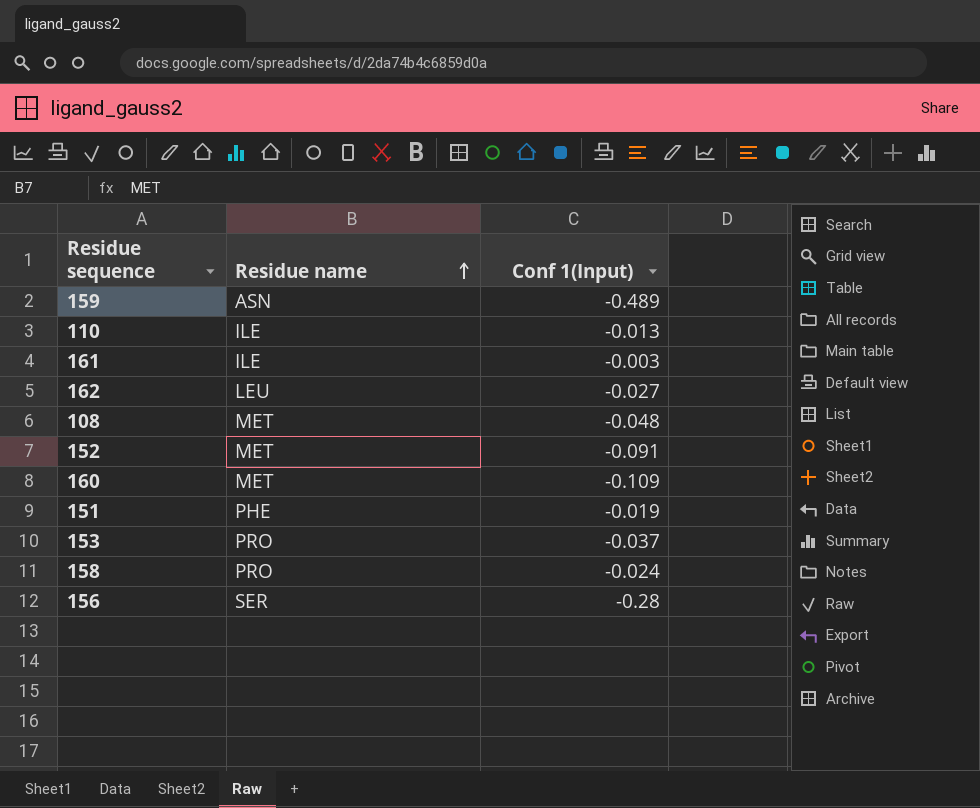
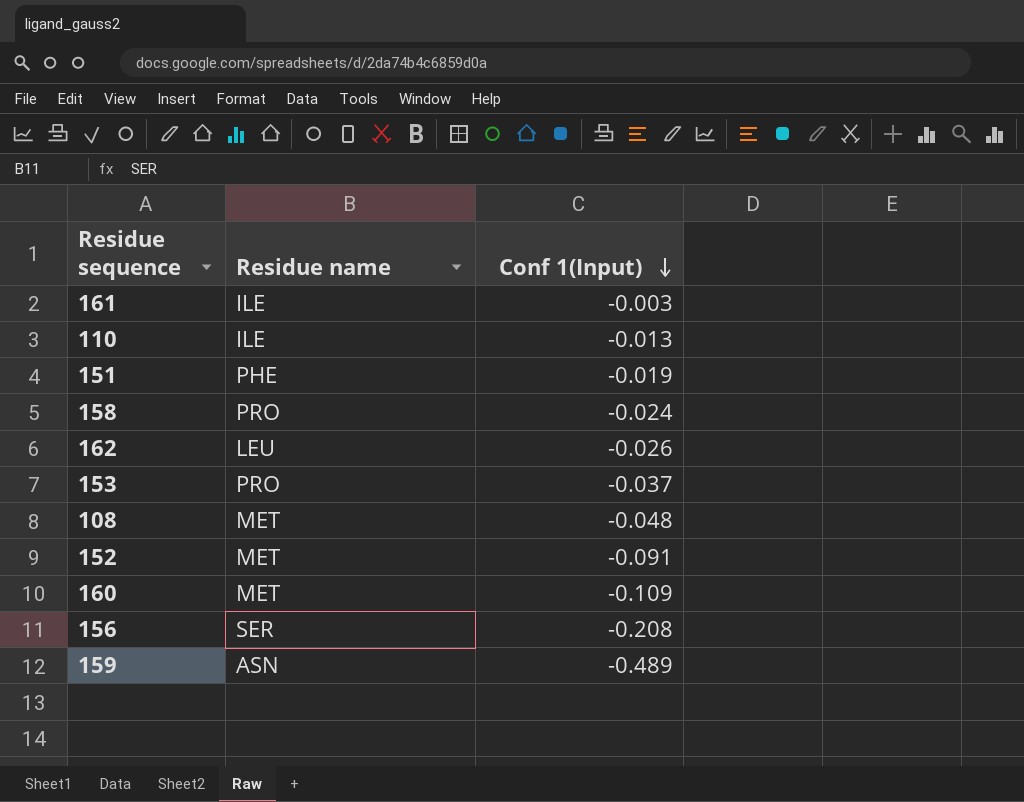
row order: Residue name ascending -> Conf 1(Input) descending
162 | Conf 1(Input): -0.027 -> -0.026
156 | Conf 1(Input): -0.28 -> -0.208

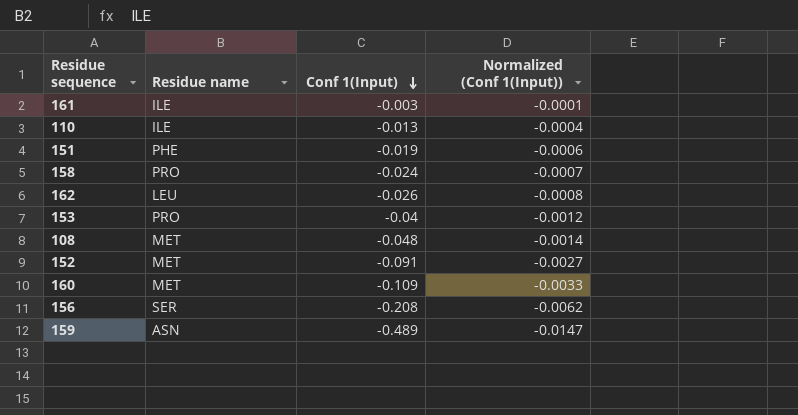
column Normalized (Conf 1(Input)) | formula: none -> [Conf 1(Input)] * 0.03
153 | Conf 1(Input): -0.037 -> -0.04

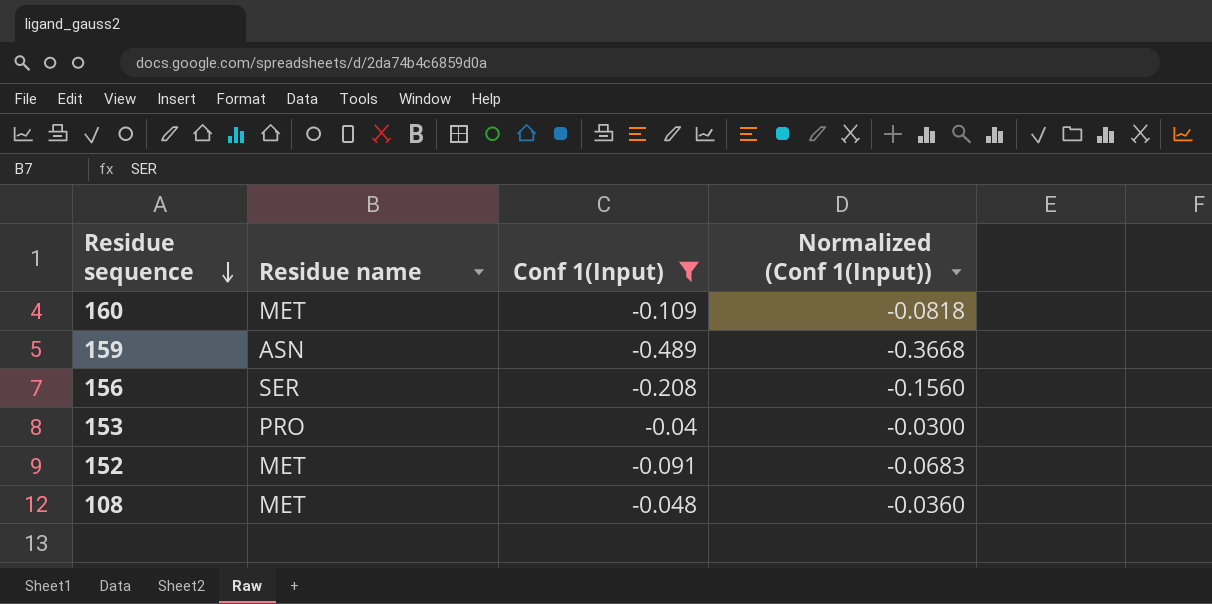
filter: none -> Conf 1(Input) <= -0.04
row order: Conf 1(Input) descending -> Residue sequence descending
column Normalized (Conf 1(Input)) | formula: [Conf 1(Input)] * 0.03 -> [Conf 1(Input)] * 0.75

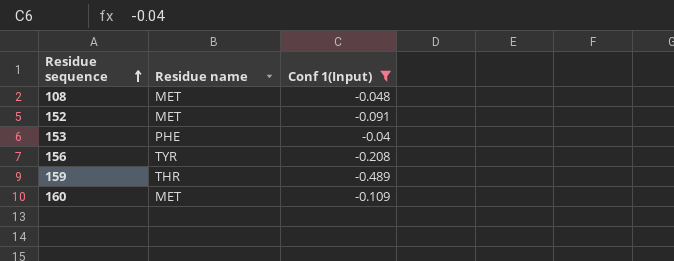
row order: Residue sequence descending -> Residue sequence ascending
column Normalized (Conf 1(Input)) | formula: [Conf 1(Input)] * 0.75 -> none
153 | Residue name: PRO -> PHE
156 | Residue name: SER -> TYR
159 | Residue name: ASN -> THR

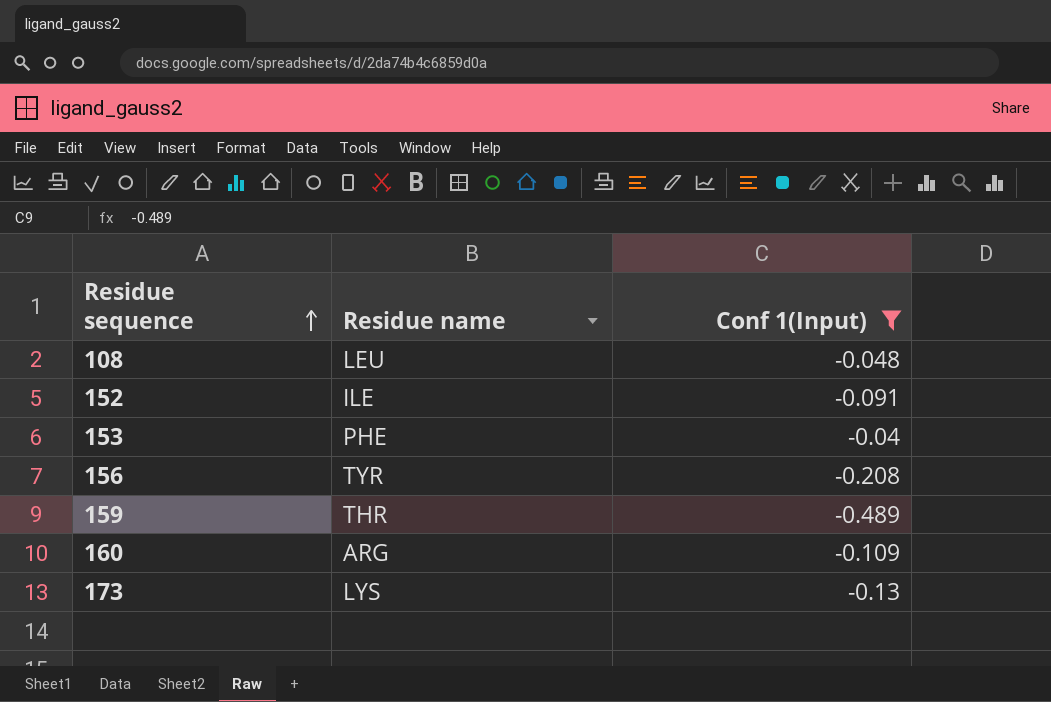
108 | Residue name: MET -> LEU
152 | Residue name: MET -> ILE
160 | Residue name: MET -> ARG
row 173: none -> LYS | -0.13

